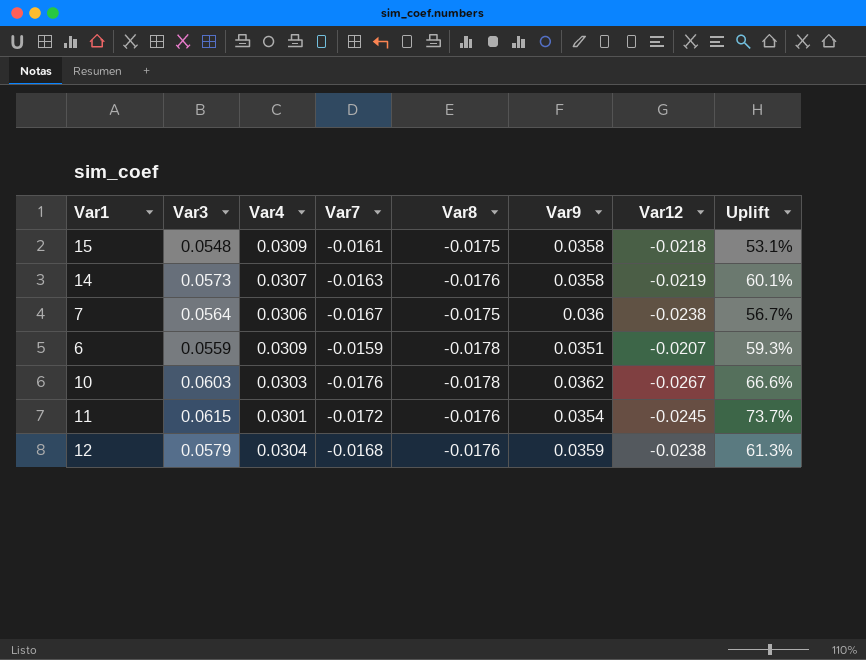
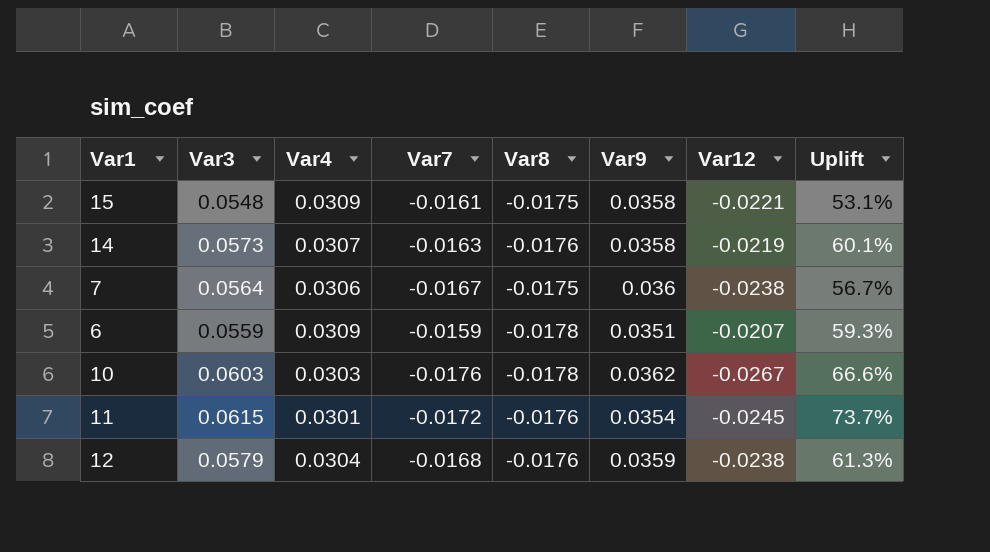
15 | Var12: -0.0218 -> -0.0221

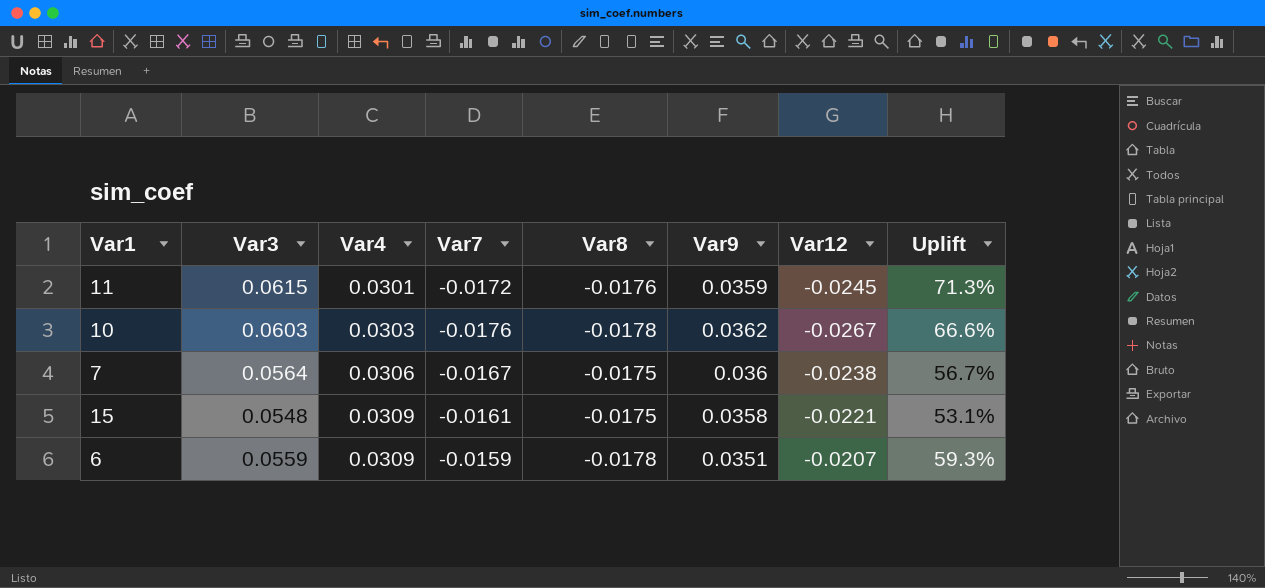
row order: none -> Var4 ascending
row 14: 0.0573 | 0.0307 | -0.0163 | -0.0176 | 0.0358 | -0.0219 | 60.1% -> none
row 12: 0.0579 | 0.0304 | -0.0168 | -0.0176 | 0.0359 | -0.0238 | 61.3% -> none
11 | Var9: 0.0354 -> 0.0359
11 | Uplift: 73.7% -> 71.3%

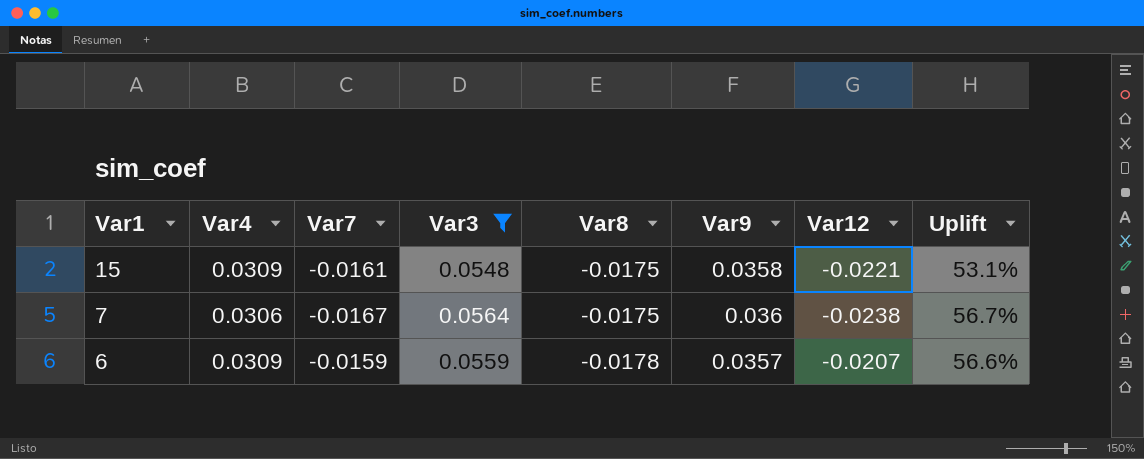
filter: none -> Var3 <= 0.0564
row order: Var4 ascending -> Var1 descending
column Var3 | position: 2 -> 4
6 | Var9: 0.0351 -> 0.0357
6 | Uplift: 59.3% -> 56.6%

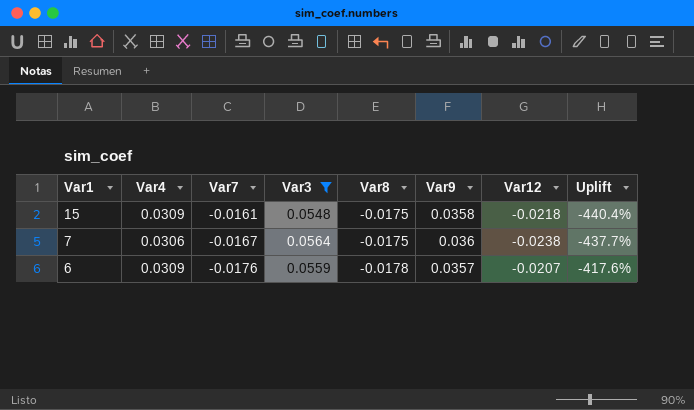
column Uplift | formula: ([Var3] - [Var9]) / [Var9] -> ([Var3] - [Var7]) / [Var7]
15 | Var12: -0.0221 -> -0.0218
6 | Var7: -0.0159 -> -0.0176

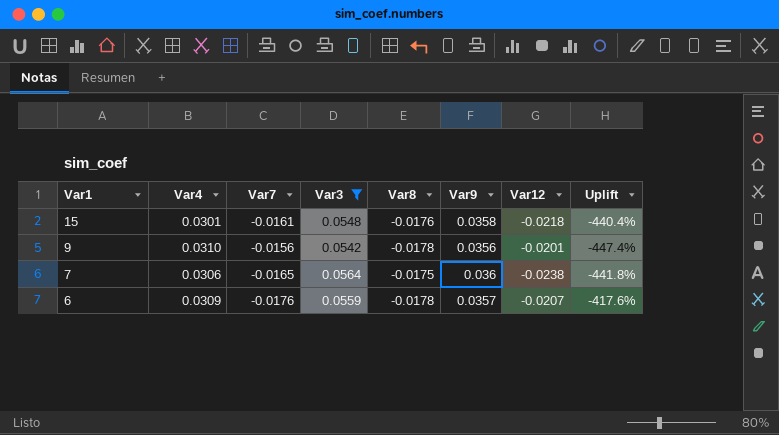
15 | Var4: 0.0309 -> 0.0301
15 | Var8: -0.0175 -> -0.0176
row 9: none -> 0.0310 | -0.0156 | 0.0542 | -0.0178 | 0.0356 | -0.0201 | -447.4%
7 | Var7: -0.0167 -> -0.0165
7 | Uplift: -437.7% -> -441.8%

